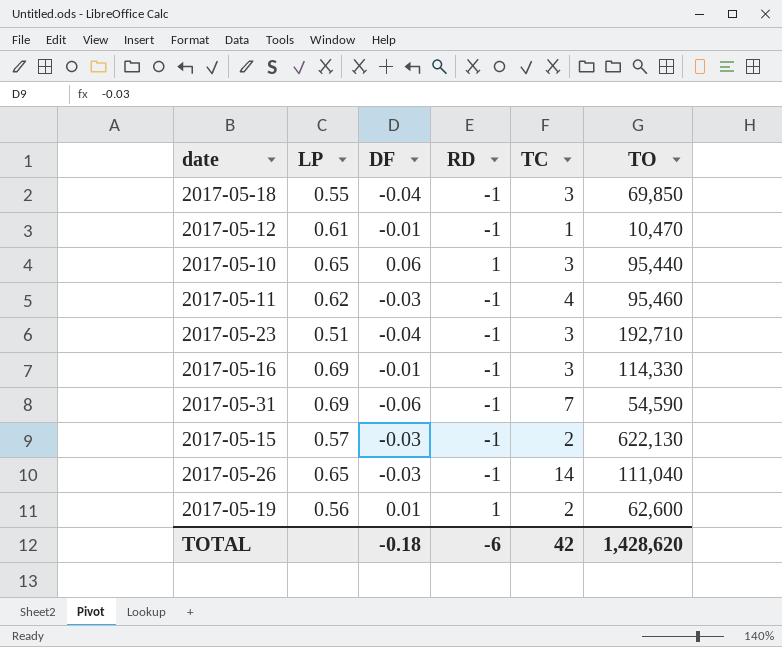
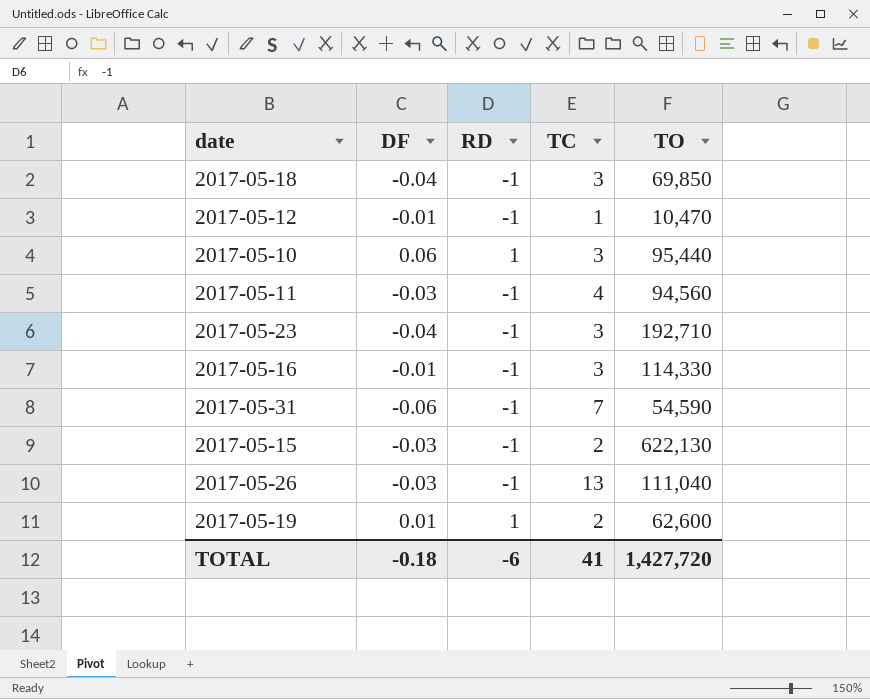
column LP | position: 2 -> none
2017-05-11 | TO: 95,460 -> 94,560
2017-05-26 | TC: 14 -> 13
TOTAL | TC: 42 -> 41
TOTAL | TO: 1,428,620 -> 1,427,720

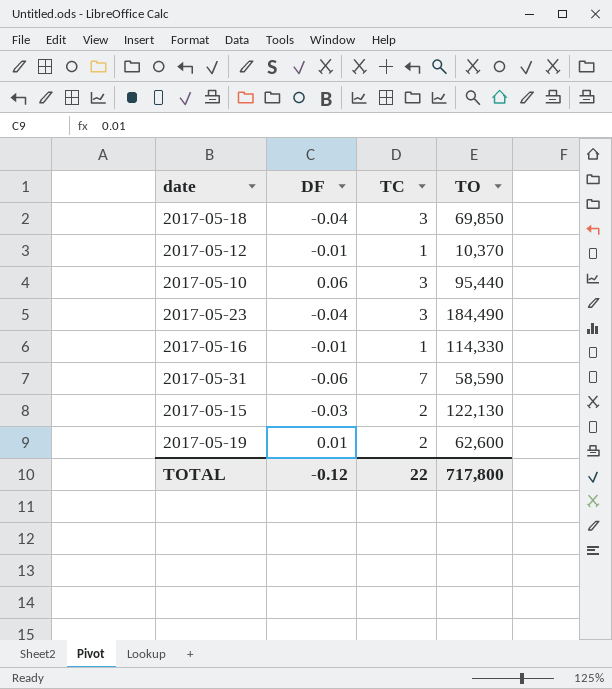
column RD | position: 3 -> none
row 2017-05-11: -0.03 | -1 | 4 | 94,560 -> none
row 2017-05-26: -0.03 | -1 | 13 | 111,040 -> none
2017-05-12 | TO: 10,470 -> 10,370
2017-05-23 | TO: 192,710 -> 184,490
2017-05-16 | TC: 3 -> 1
2017-05-31 | TO: 54,590 -> 58,590
2017-05-15 | TO: 622,130 -> 122,130
TOTAL | DF: -0.18 -> -0.12
TOTAL | TC: 41 -> 22
TOTAL | TO: 1,427,720 -> 717,800

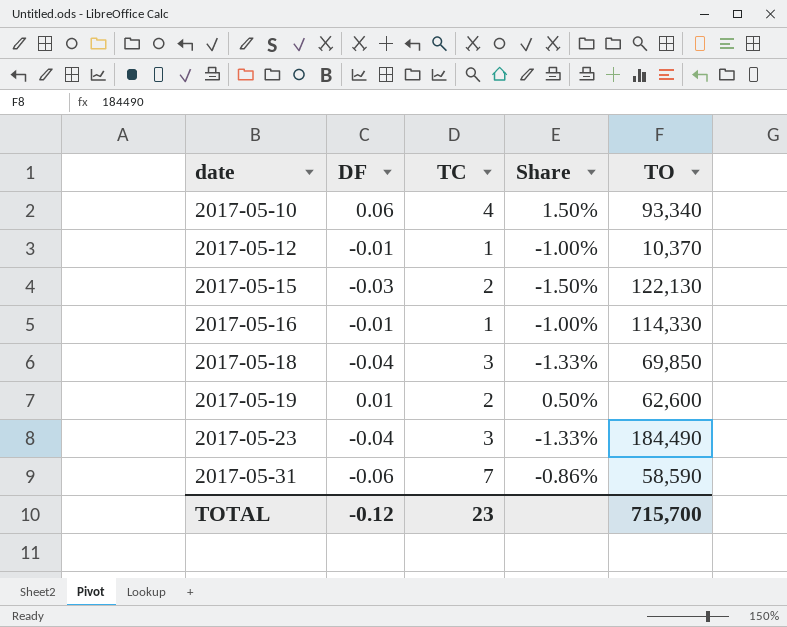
row order: none -> date ascending
column Share | formula: none -> [DF] / [TC]
2017-05-10 | TC: 3 -> 4
2017-05-10 | TO: 95,440 -> 93,340
TOTAL | TC: 22 -> 23
TOTAL | TO: 717,800 -> 715,700

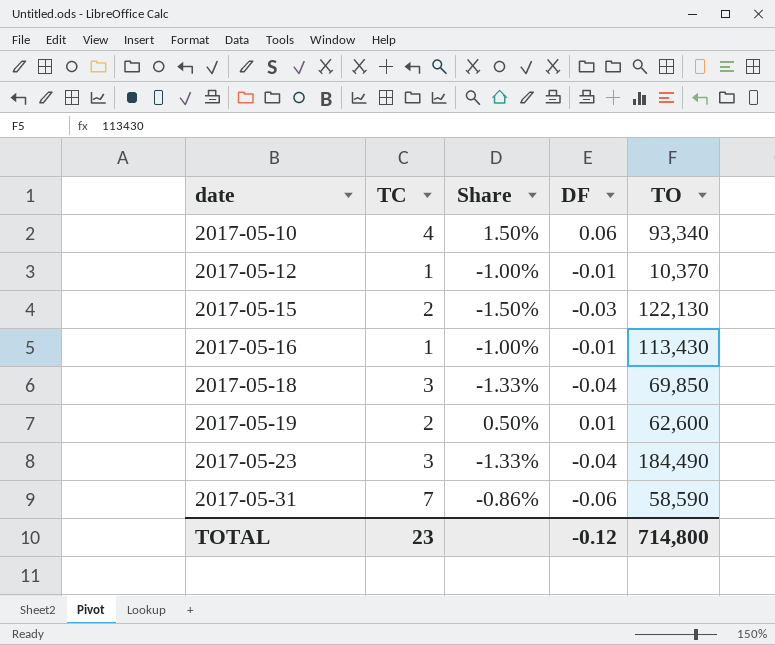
column DF | position: 2 -> 4
2017-05-16 | TO: 114,330 -> 113,430
TOTAL | TO: 715,700 -> 714,800

